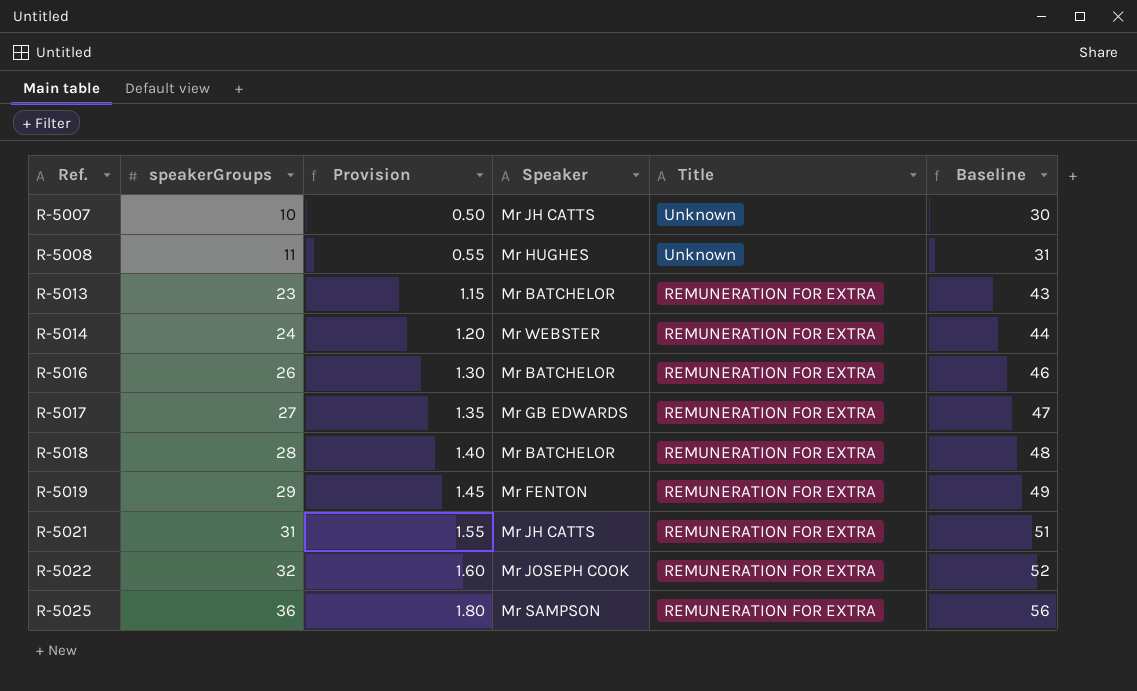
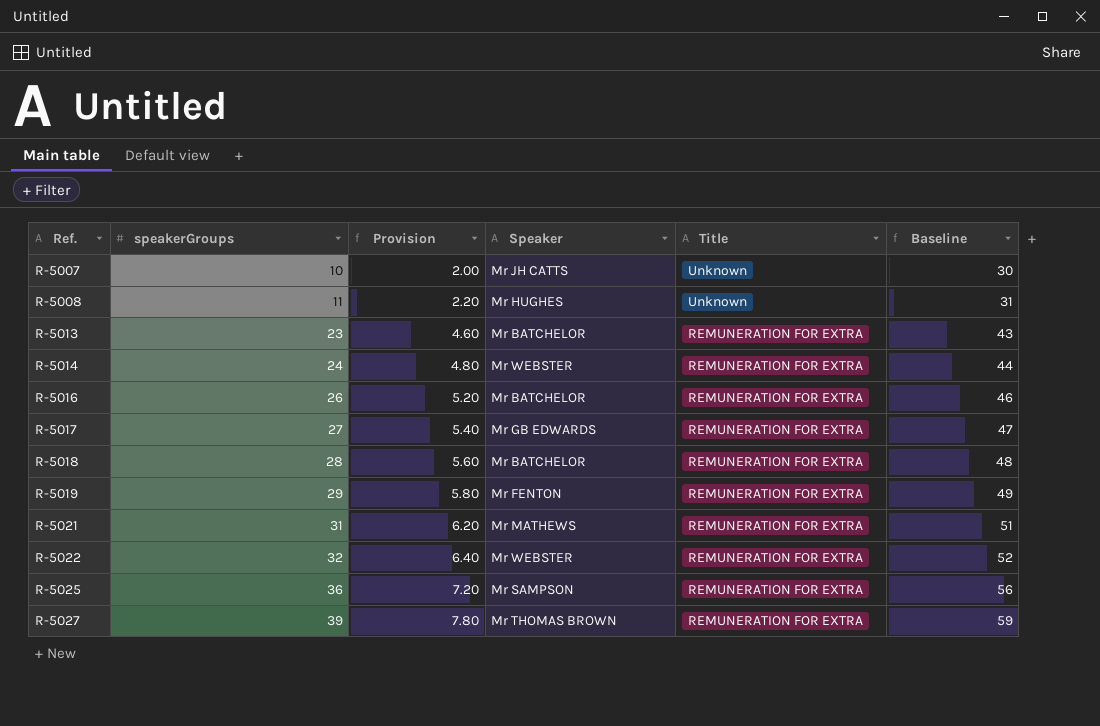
column Provision | formula: [speakerGroups] * 0.05 -> [speakerGroups] * 0.2
R-5021 | Speaker: Mr JH CATTS -> Mr MATHEWS
R-5022 | Speaker: Mr JOSEPH COOK -> Mr WEBSTER
row R-5027: none -> 39 | 7.80 | Mr THOMAS BROWN | REMUNERATION FOR EXTRA | 59

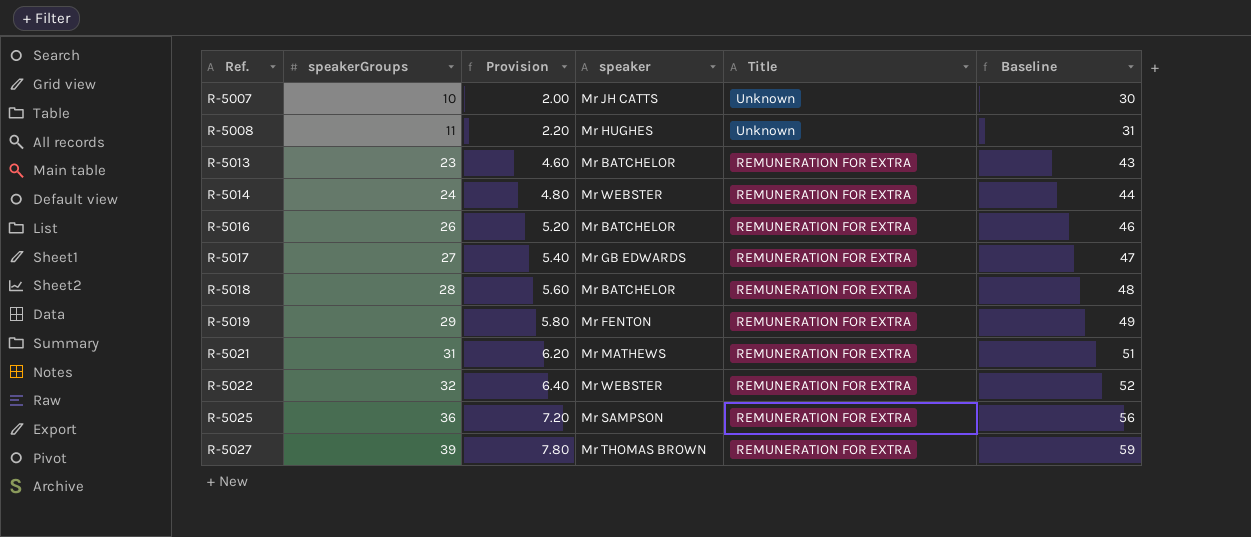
column name: Speaker -> speaker

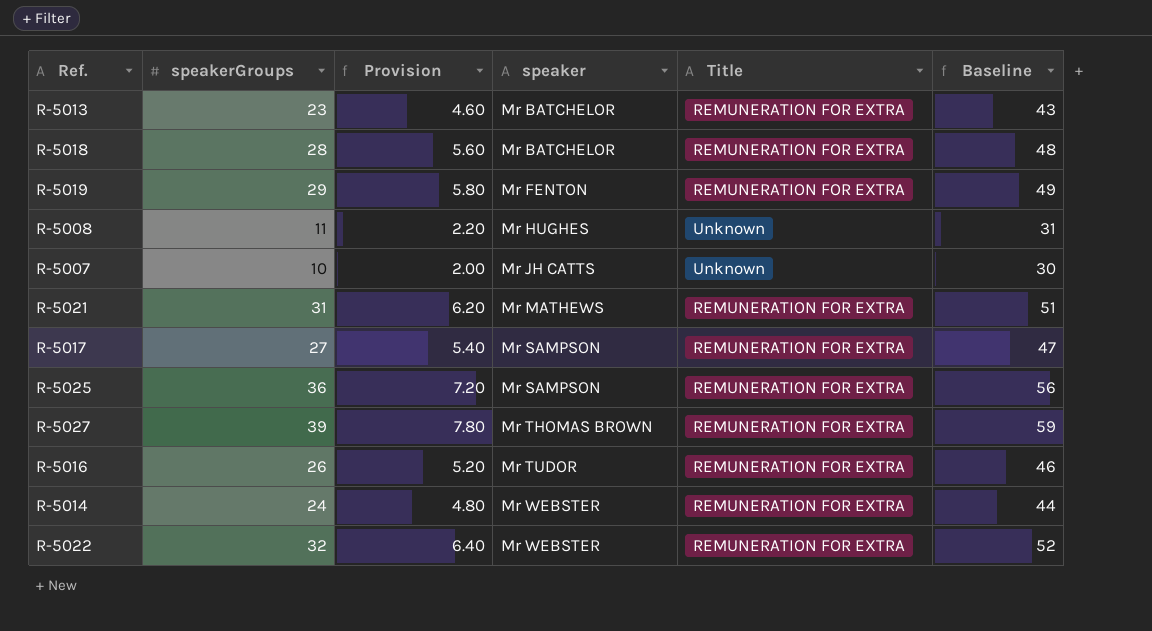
row order: Ref. ascending -> speaker ascending
R-5017 | speaker: Mr GB EDWARDS -> Mr SAMPSON
R-5016 | speaker: Mr BATCHELOR -> Mr TUDOR

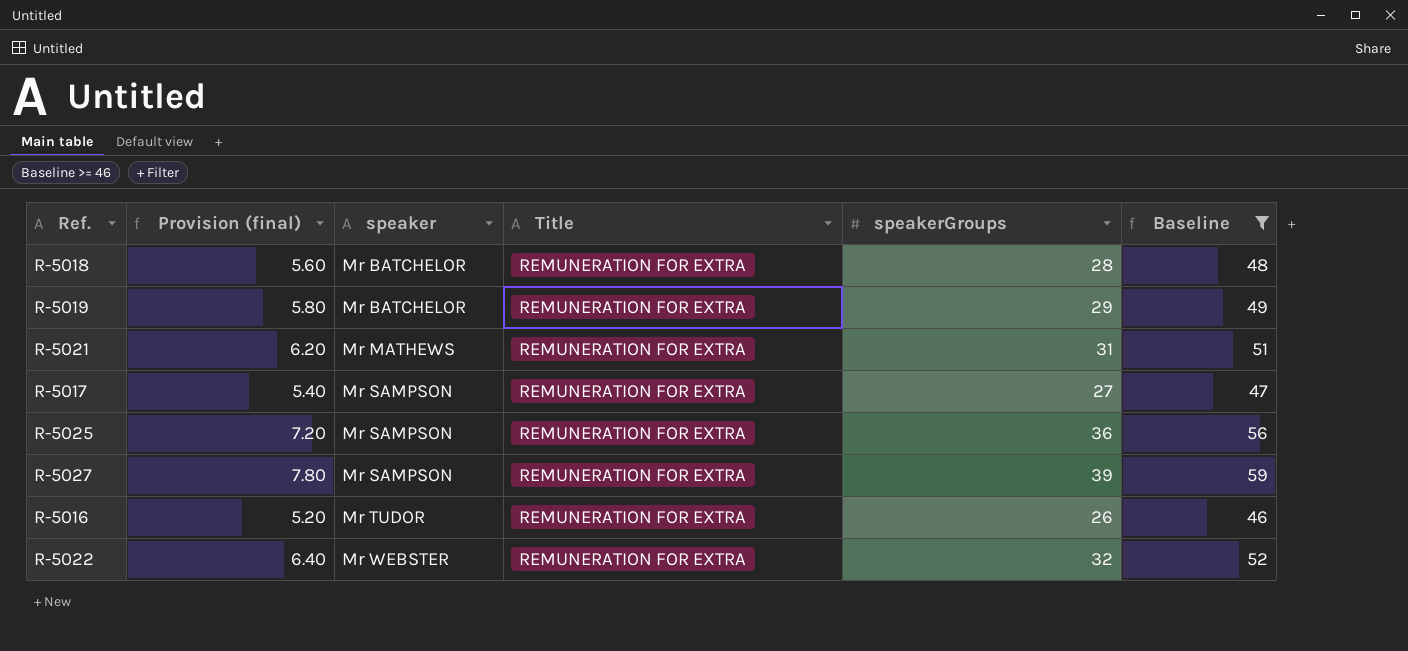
filter: none -> Baseline >= 46
column name: Provision -> Provision (final)
column speakerGroups | position: 2 -> 5
R-5019 | speaker: Mr FENTON -> Mr BATCHELOR
R-5027 | speaker: Mr THOMAS BROWN -> Mr SAMPSON

